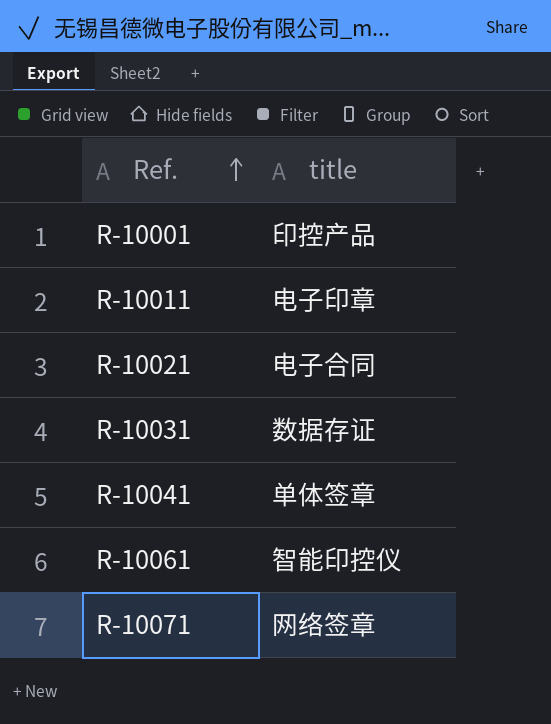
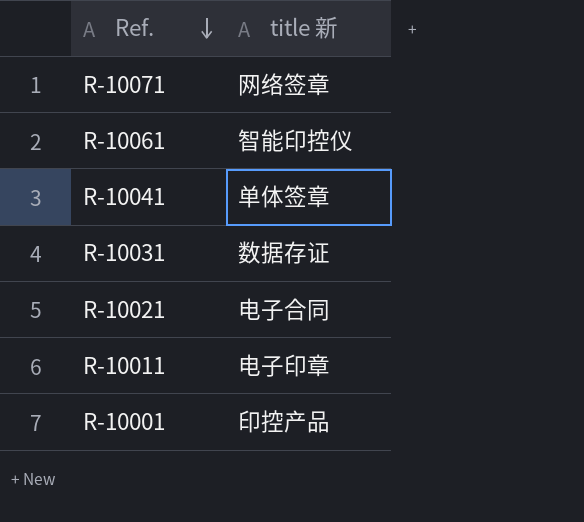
row order: Ref. ascending -> Ref. descending
column name: title -> title 新

